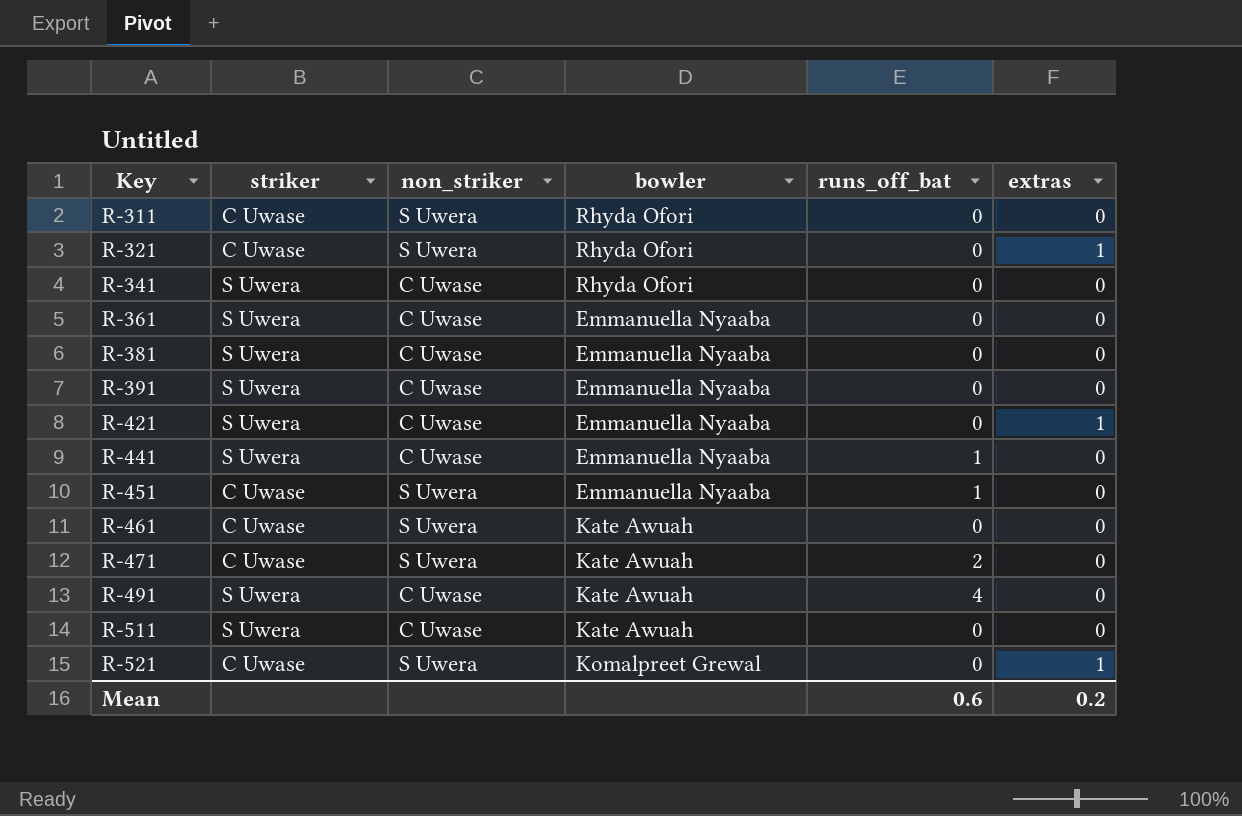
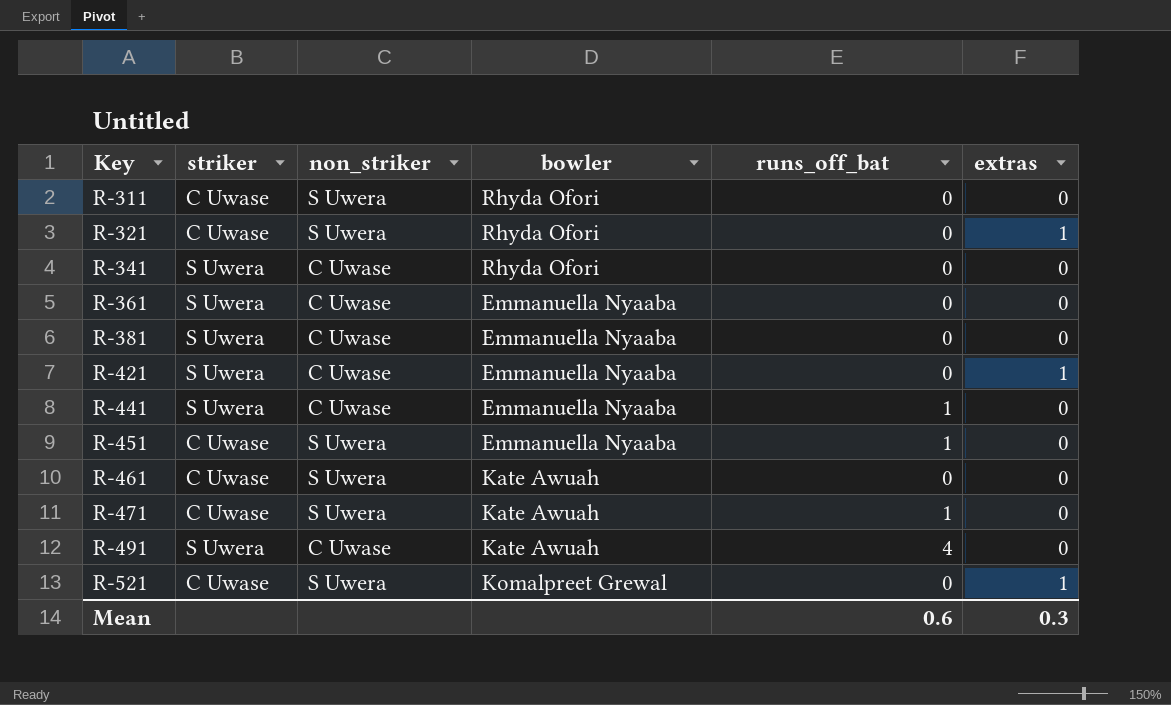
row R-391: S Uwera | C Uwase | Emmanuella Nyaaba | 0 | 0 -> none
row R-511: S Uwera | C Uwase | Kate Awuah | 0 | 0 -> none
R-471 | runs_off_bat: 2 -> 1
Mean | extras: 0.2 -> 0.3

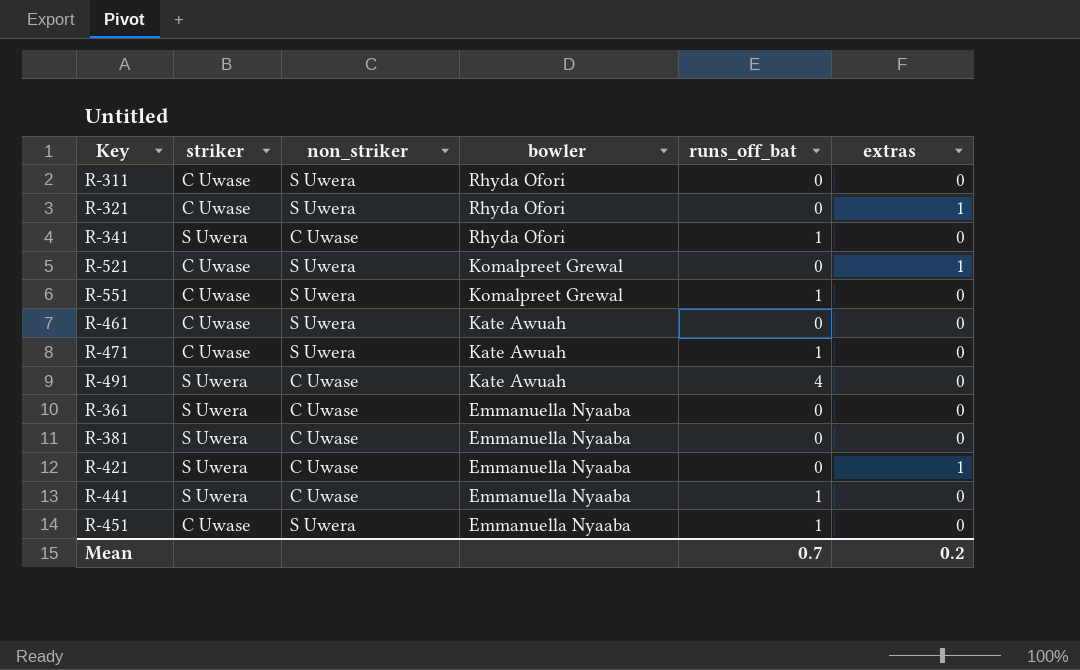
row order: Key ascending -> bowler descending
R-341 | runs_off_bat: 0 -> 1
row R-551: none -> C Uwase | S Uwera | Komalpreet Grewal | 1 | 0
Mean | runs_off_bat: 0.6 -> 0.7
Mean | extras: 0.3 -> 0.2

